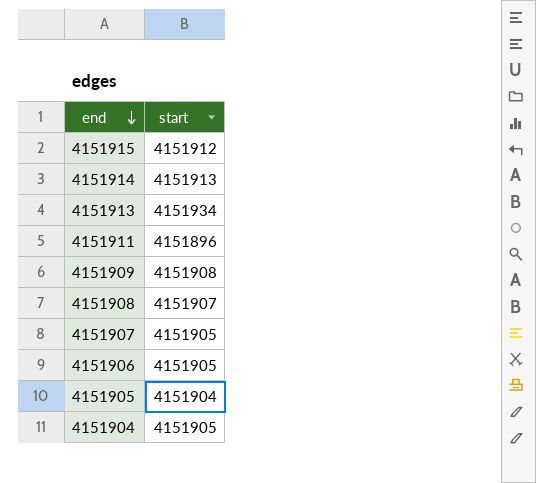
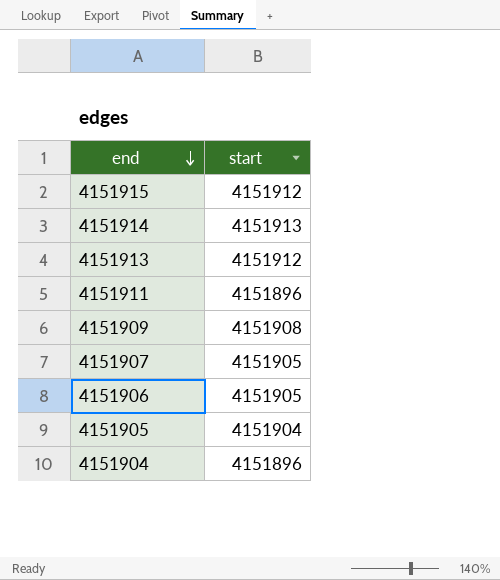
row 4151908: 4151907 -> none
4151913 | start: 4151934 -> 4151912
4151904 | start: 4151905 -> 4151896

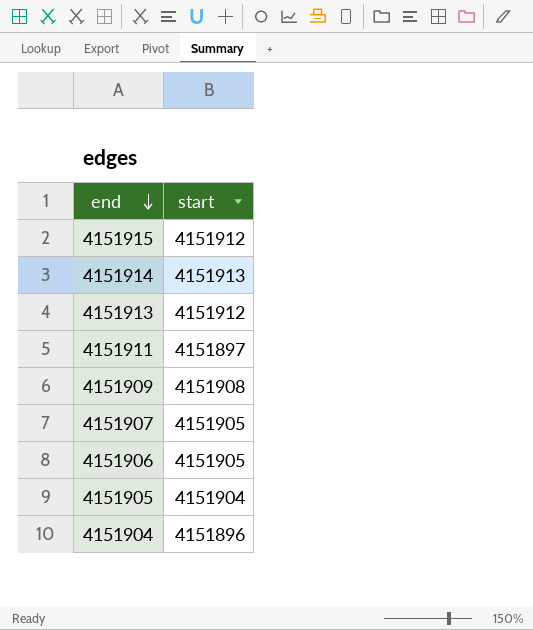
4151911 | start: 4151896 -> 4151897

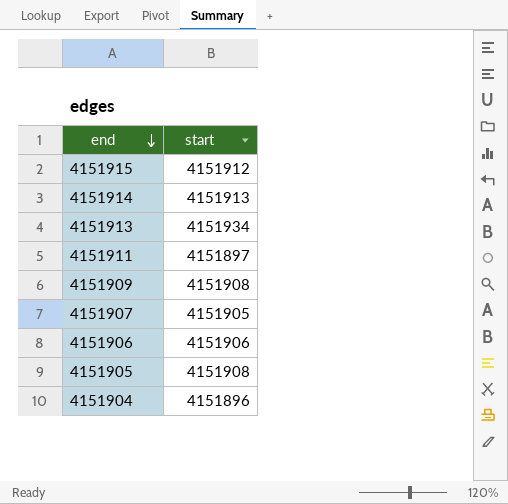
4151913 | start: 4151912 -> 4151934
4151906 | start: 4151905 -> 4151906
4151905 | start: 4151904 -> 4151908

